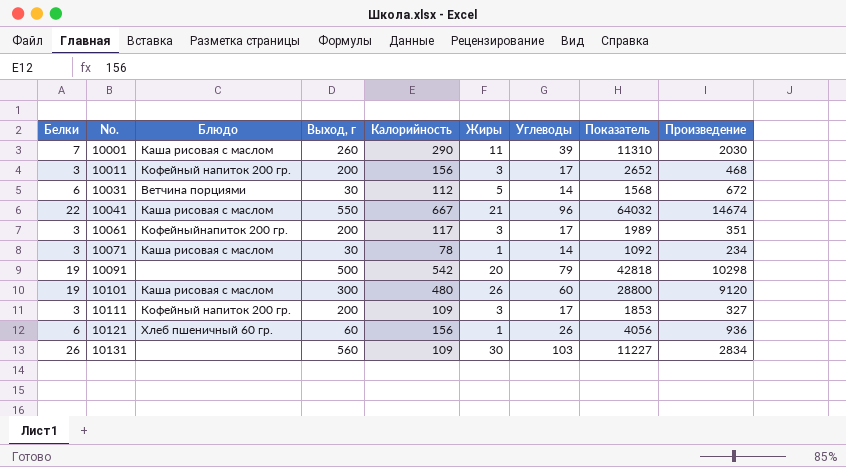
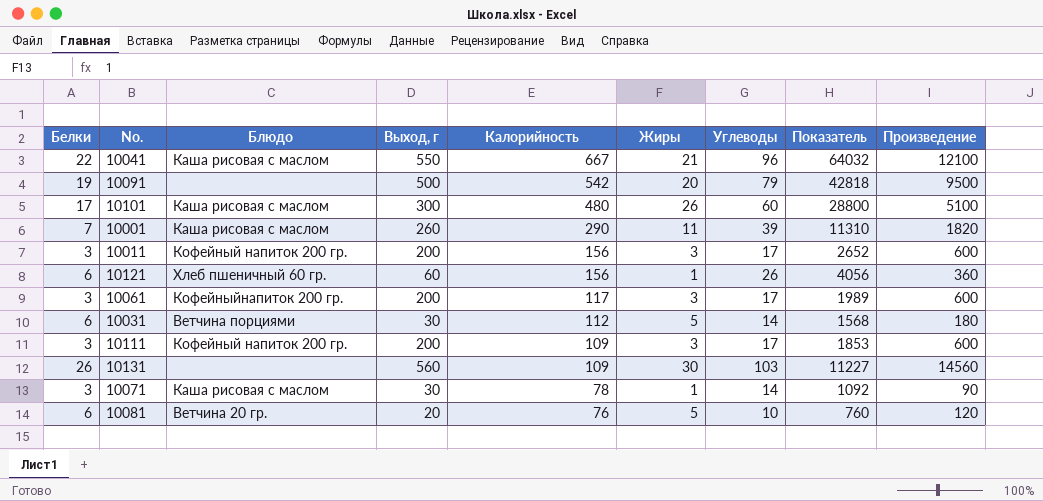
row order: No. ascending -> Калорийность descending
column Произведение | formula: [Белки] * [Калорийность] -> [Белки] * [Выход, г]
10101 | Белки: 19 -> 17
row 10081: none -> 6 | Ветчина 20 гр. | 20 | 76 | 5 | 10 | 760 | 120

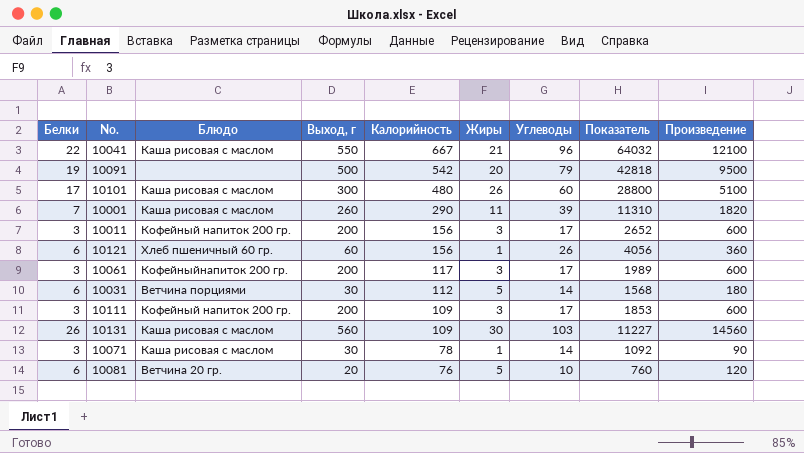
10131 | Блюдо: none -> Каша рисовая с маслом

